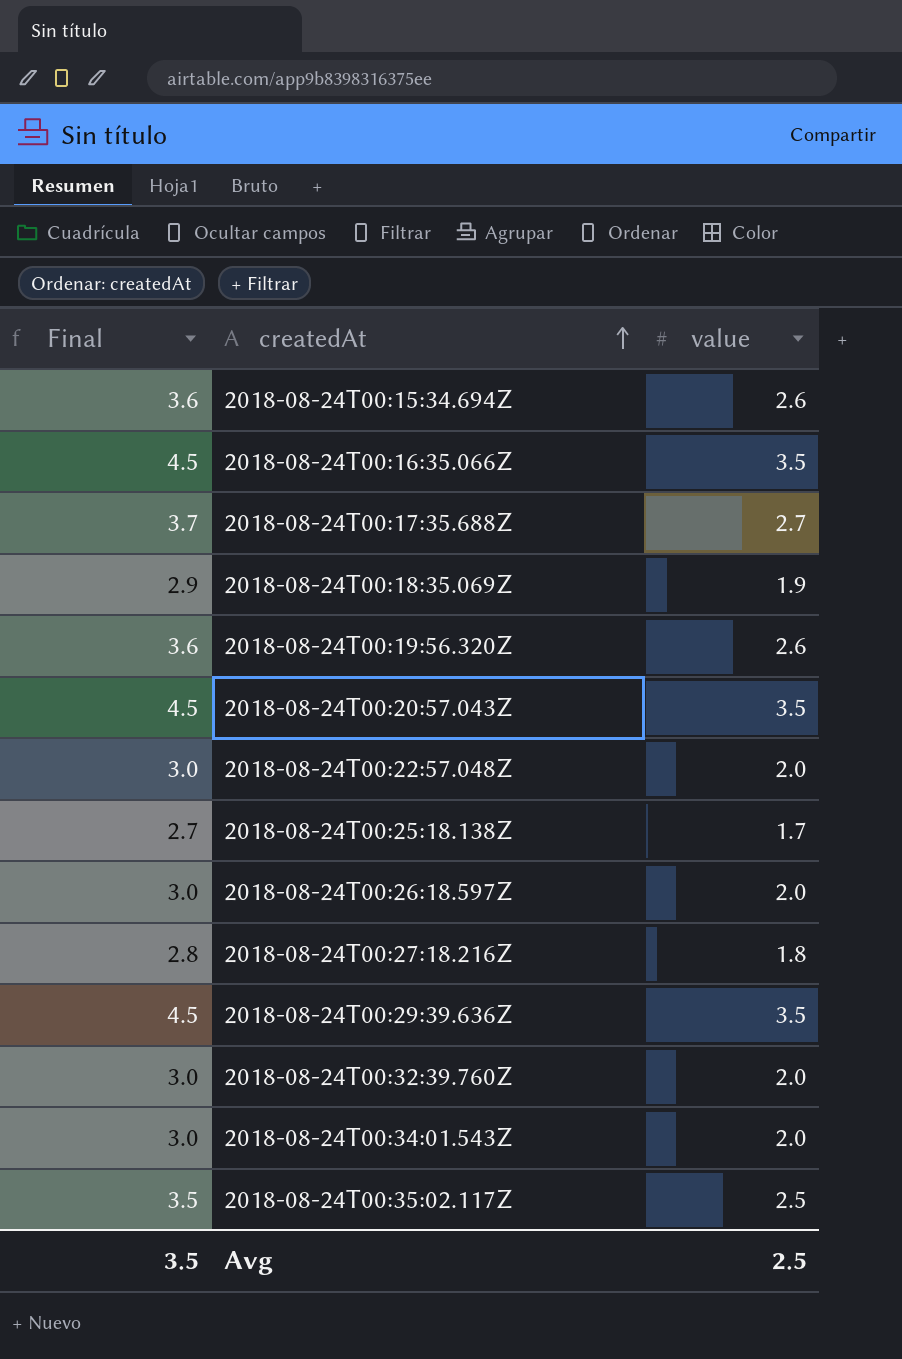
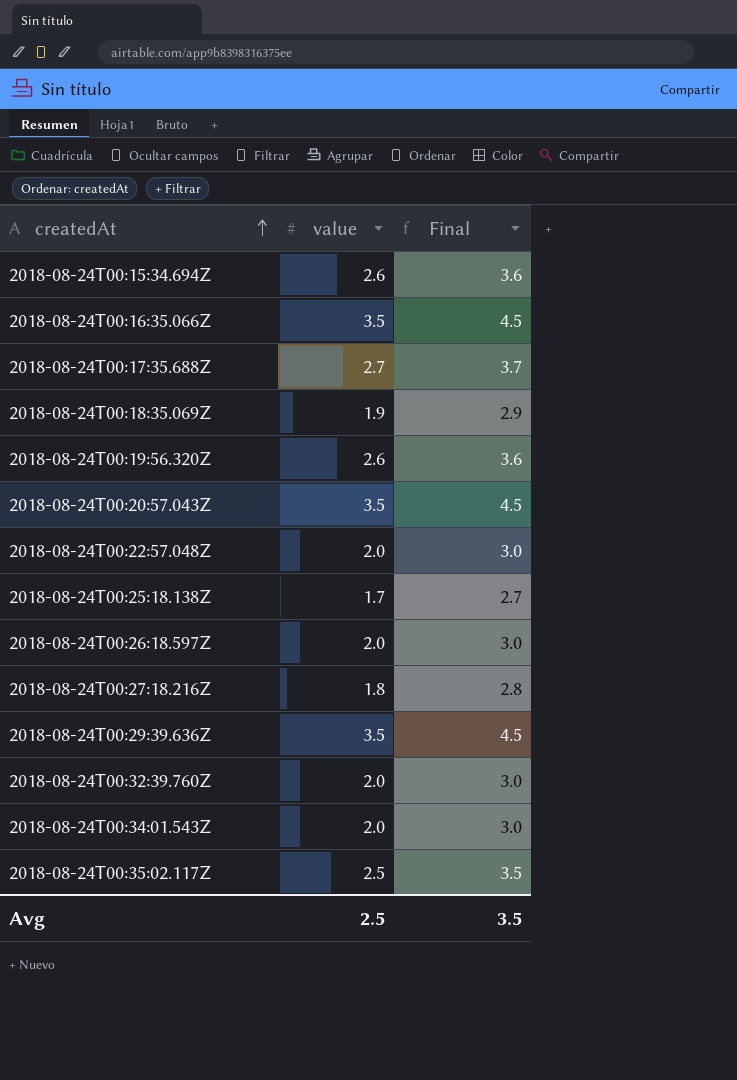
column Final | position: 1 -> 3

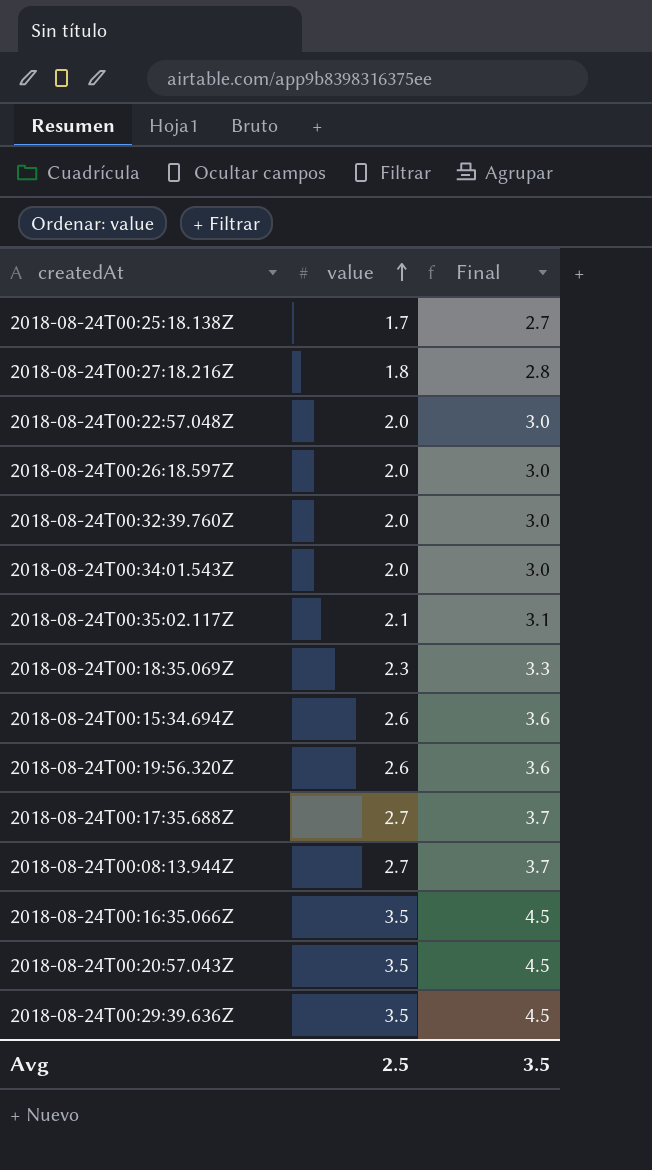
row order: createdAt ascending -> value ascending
2018-08-24T00:35:02.117Z | value: 2.5 -> 2.1
2018-08-24T00:35:02.117Z | Final: 3.5 -> 3.1
2018-08-24T00:18:35.069Z | value: 1.9 -> 2.3
2018-08-24T00:18:35.069Z | Final: 2.9 -> 3.3
row 2018-08-24T00:08:13.944Z: none -> 2.7 | 3.7

